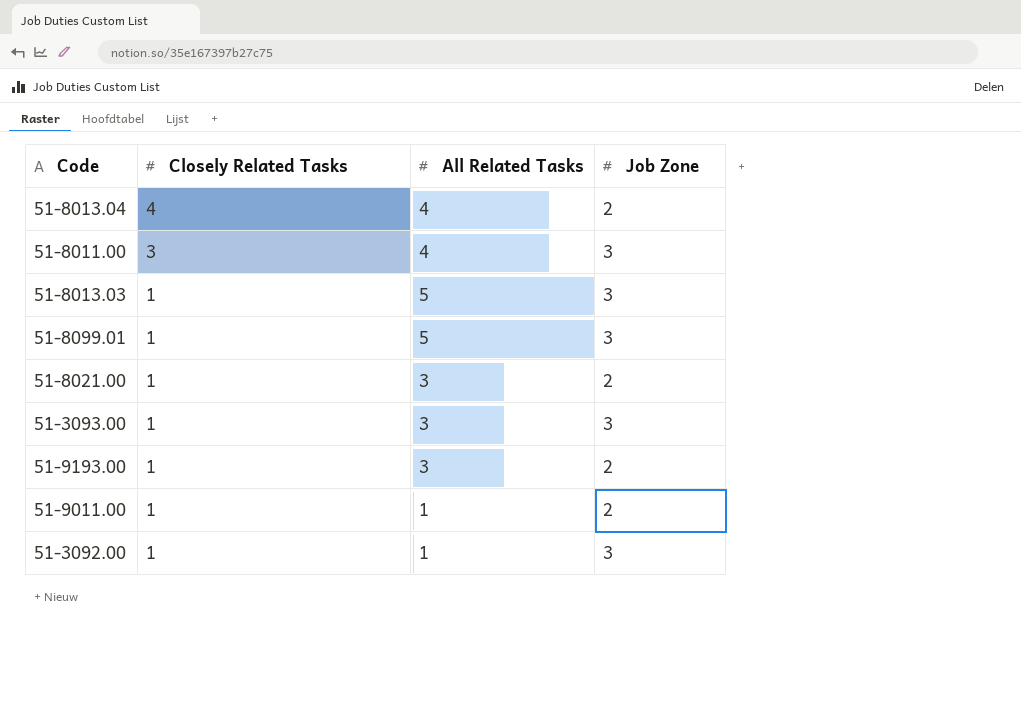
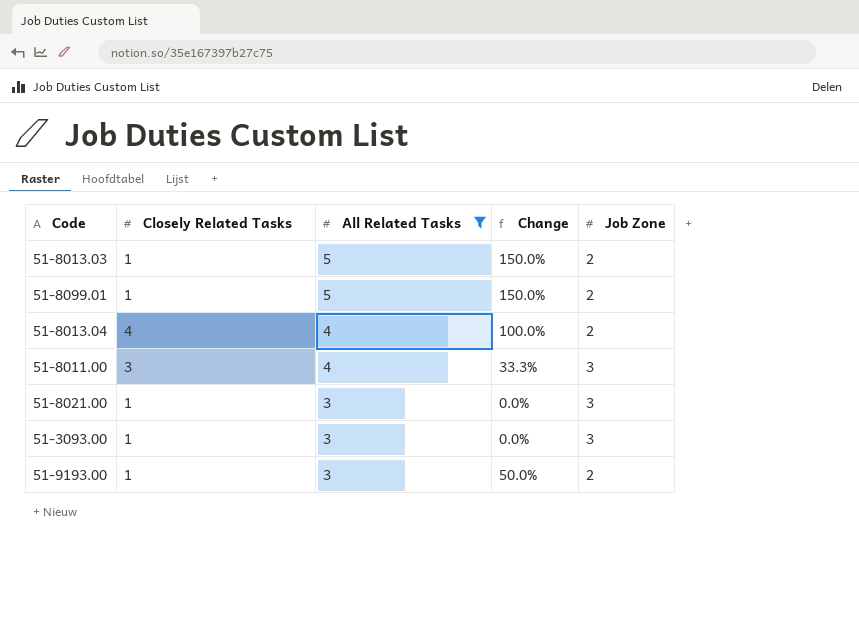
filter: none -> All Related Tasks != 1
row order: Closely Related Tasks descending -> All Related Tasks descending
column Change | formula: none -> ([All Related Tasks] - [Job Zone]) / [Job Zone]
51-8013.03 | Job Zone: 3 -> 2
51-8099.01 | Job Zone: 3 -> 2
51-8021.00 | Job Zone: 2 -> 3

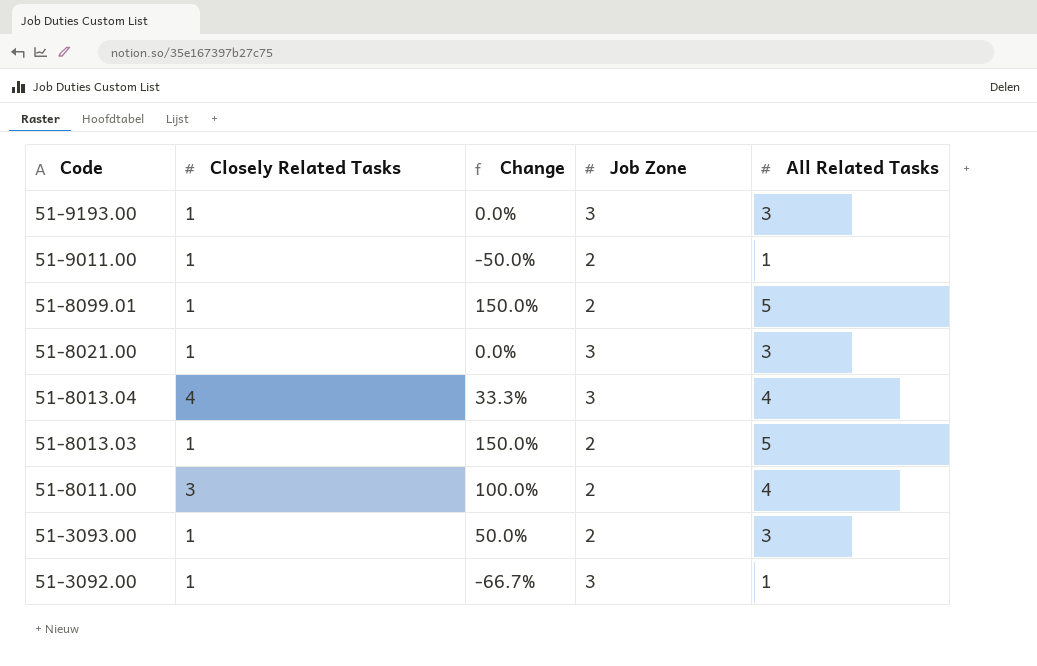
filter: All Related Tasks != 1 -> none
row order: All Related Tasks descending -> Code descending
column All Related Tasks | position: 3 -> 5
51-9193.00 | Change: 50.0% -> 0.0%
51-9193.00 | Job Zone: 2 -> 3
51-8013.04 | Change: 100.0% -> 33.3%
51-8013.04 | Job Zone: 2 -> 3
51-8011.00 | Change: 33.3% -> 100.0%
51-8011.00 | Job Zone: 3 -> 2
51-3093.00 | Change: 0.0% -> 50.0%
51-3093.00 | Job Zone: 3 -> 2

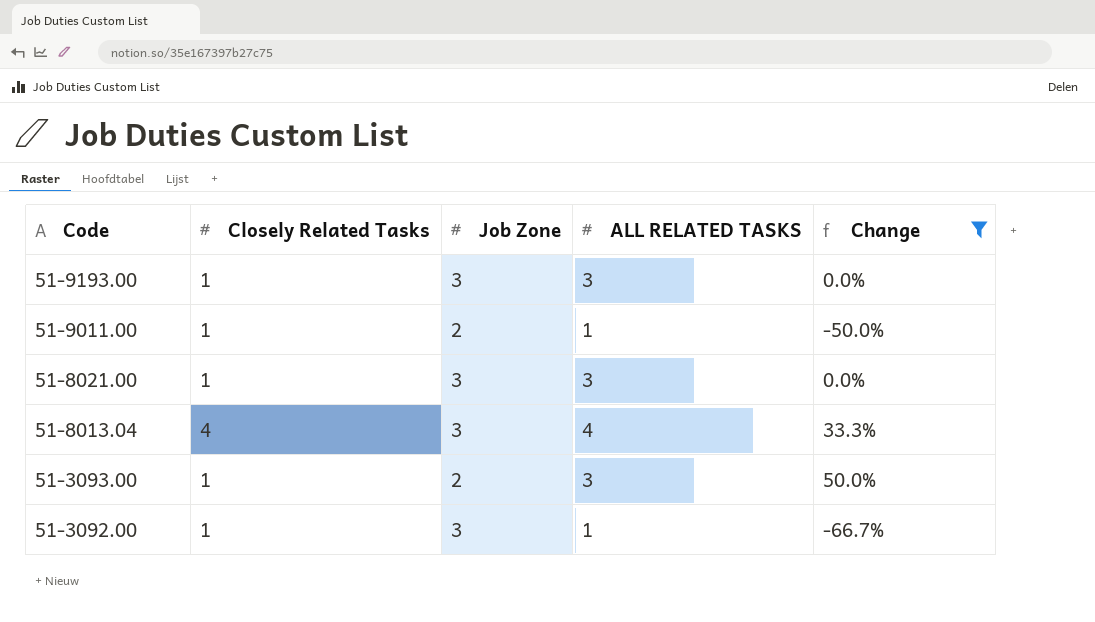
filter: none -> Change <= 50.0%
column name: All Related Tasks -> ALL RELATED TASKS
column Change | position: 3 -> 5

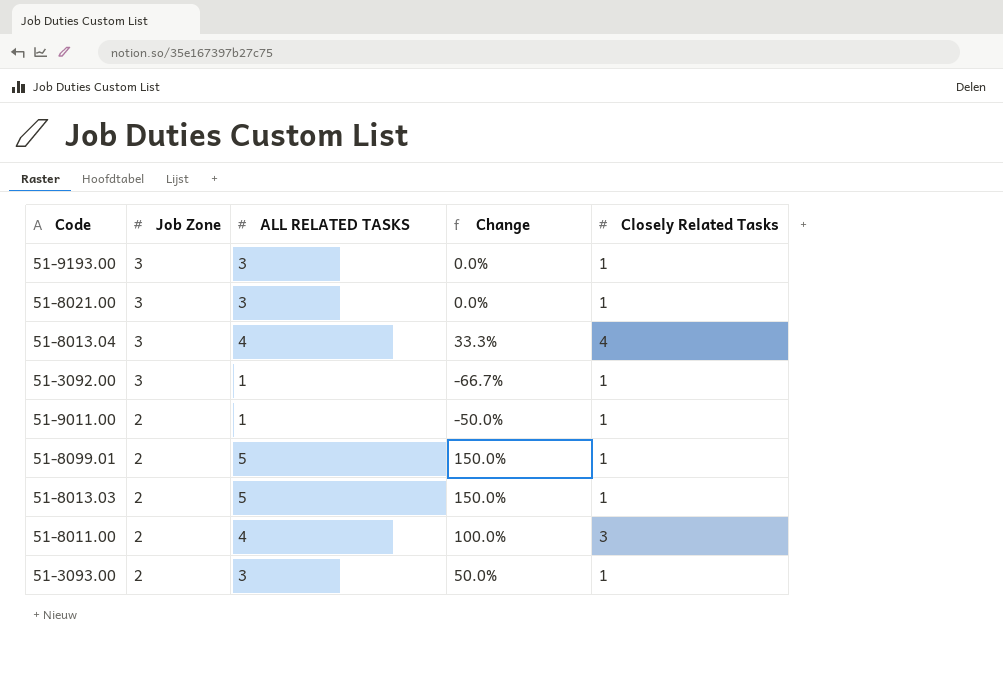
filter: Change <= 50.0% -> none
row order: Code descending -> Job Zone descending
column Closely Related Tasks | position: 2 -> 5

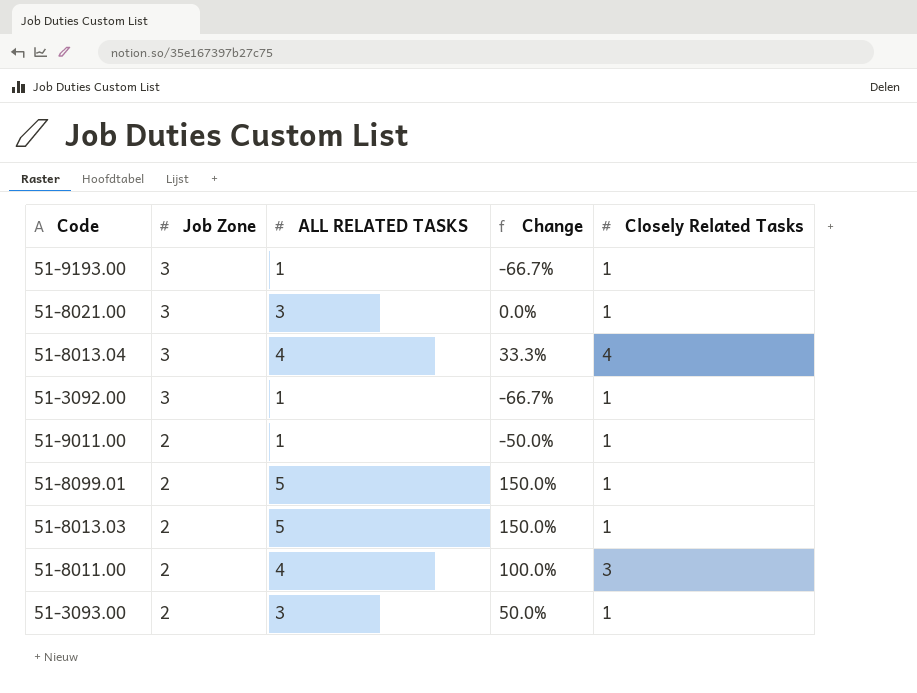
51-9193.00 | ALL RELATED TASKS: 3 -> 1
51-9193.00 | Change: 0.0% -> -66.7%

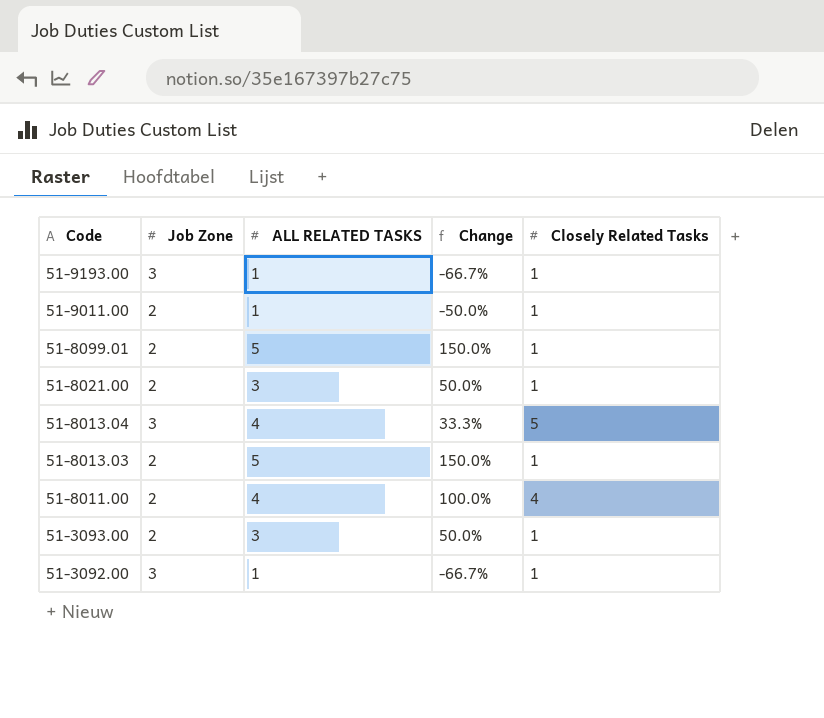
row order: Job Zone descending -> Code descending
51-8021.00 | Job Zone: 3 -> 2
51-8021.00 | Change: 0.0% -> 50.0%
51-8013.04 | Closely Related Tasks: 4 -> 5
51-8011.00 | Closely Related Tasks: 3 -> 4

